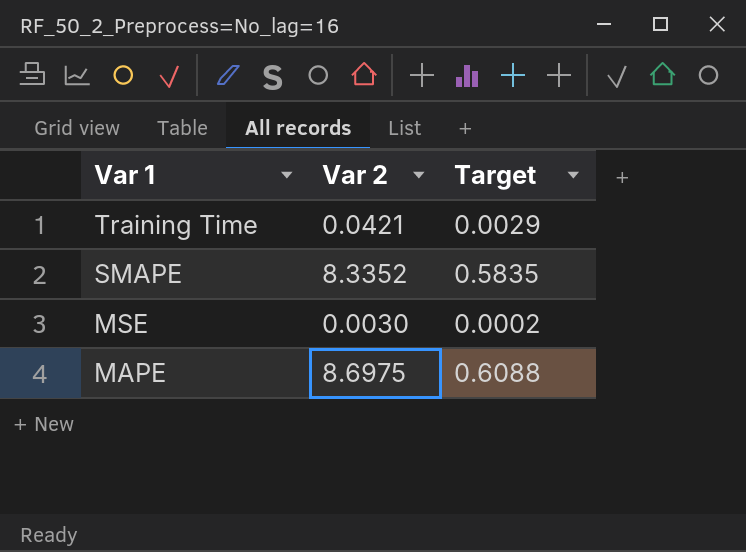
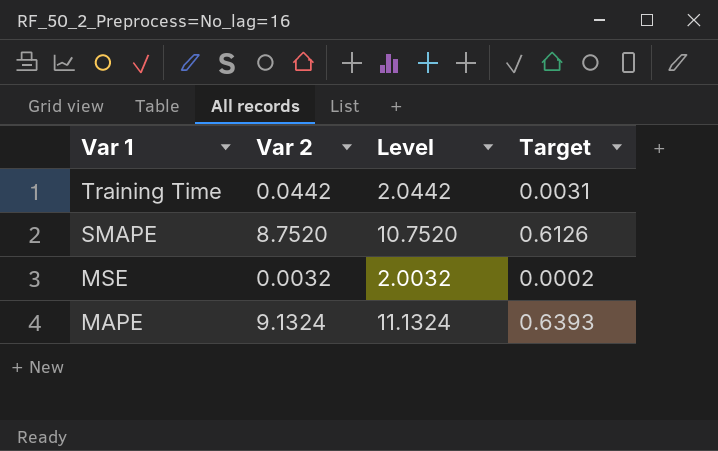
column Level | formula: none -> [Var 2] + 2
Training Time | Var 2: 0.0421 -> 0.0442
Training Time | Target: 0.0029 -> 0.0031
SMAPE | Var 2: 8.3352 -> 8.7520
SMAPE | Target: 0.5835 -> 0.6126
MSE | Var 2: 0.0030 -> 0.0032
MAPE | Var 2: 8.6975 -> 9.1324
MAPE | Target: 0.6088 -> 0.6393

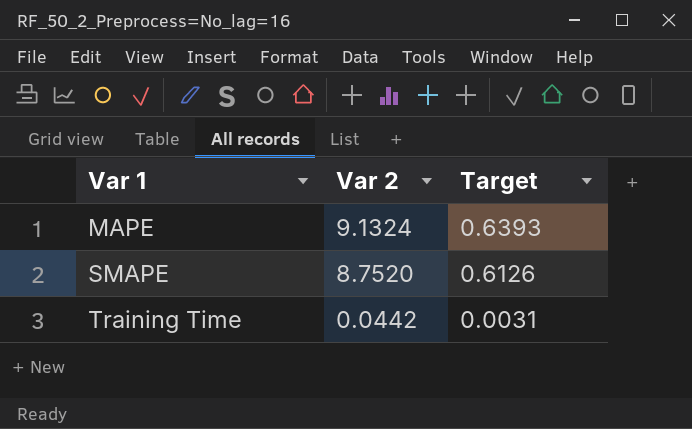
row order: Var 1 descending -> Var 1 ascending
column Level | formula: [Var 2] + 2 -> none
row MSE: 0.0032 | 2.0032 | 0.0002 -> none

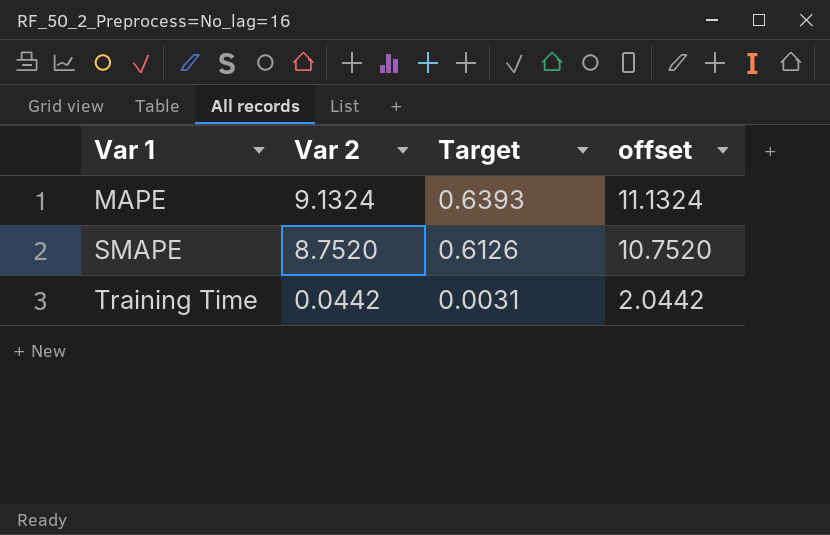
column offset | formula: none -> [Var 2] + 2

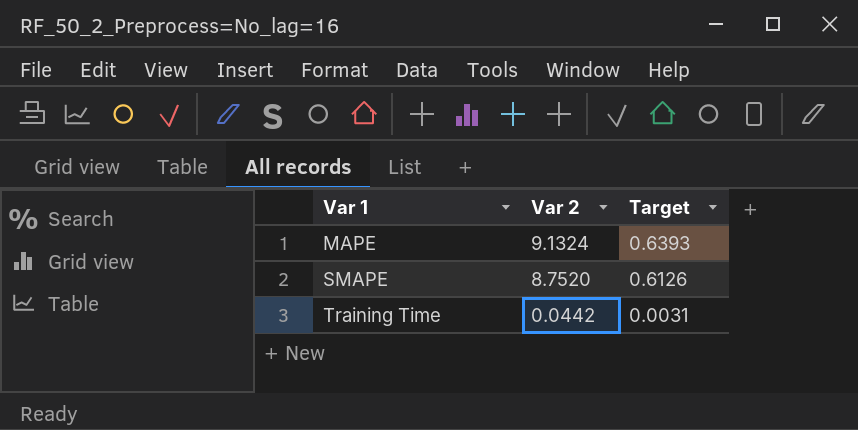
column offset | formula: [Var 2] + 2 -> none

